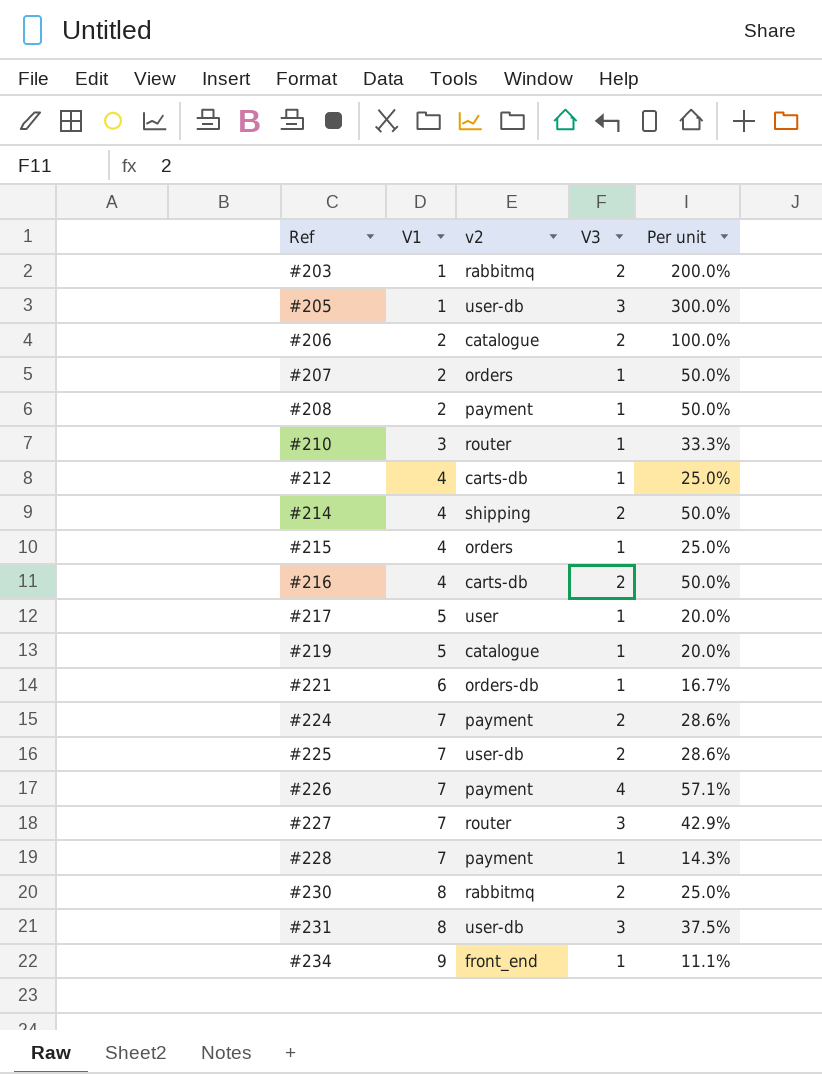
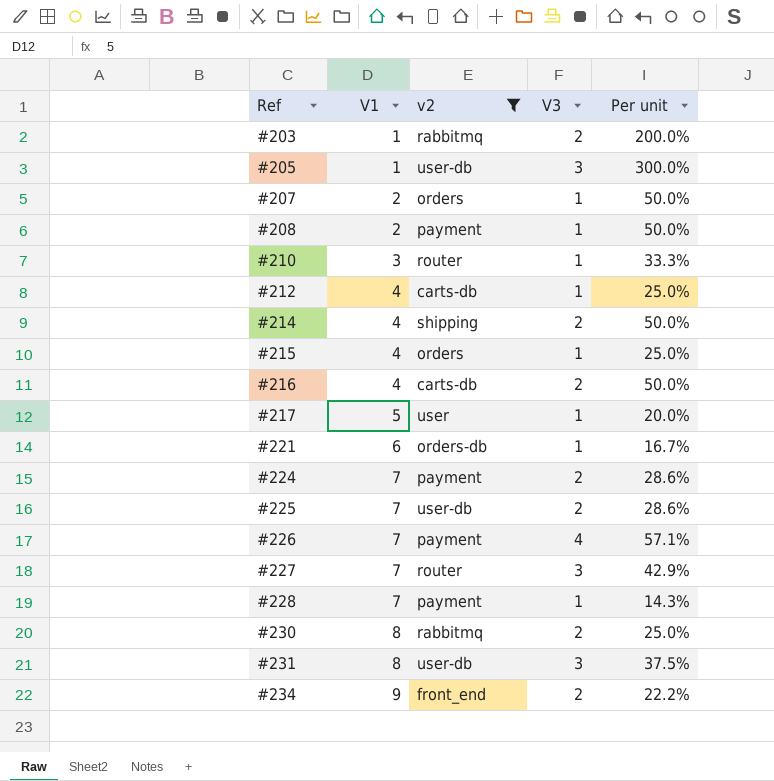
filter: none -> v2 != catalogue
#234 | V3: 1 -> 2
#234 | Per unit: 11.1% -> 22.2%

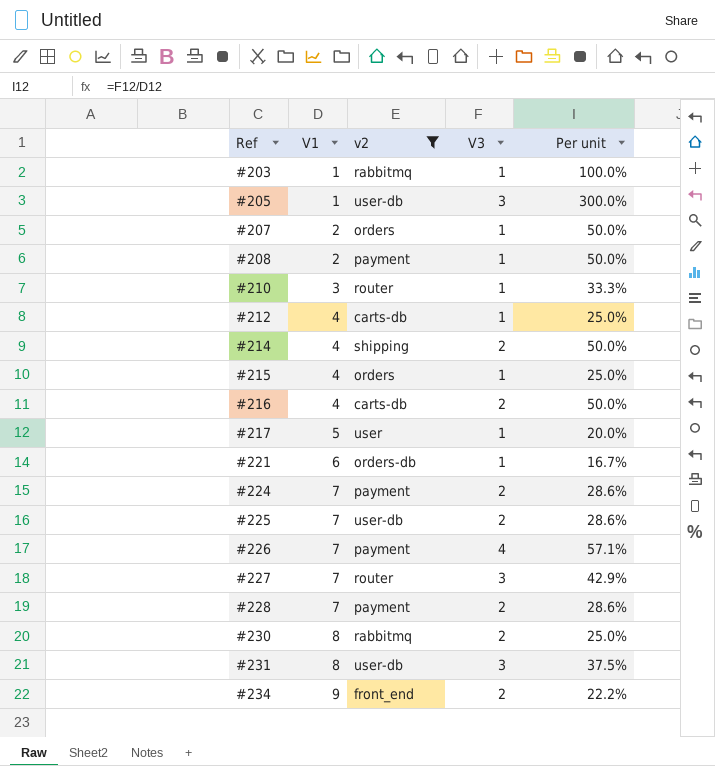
#203 | V3: 2 -> 1
#203 | Per unit: 200.0% -> 100.0%
#228 | V3: 1 -> 2
#228 | Per unit: 14.3% -> 28.6%

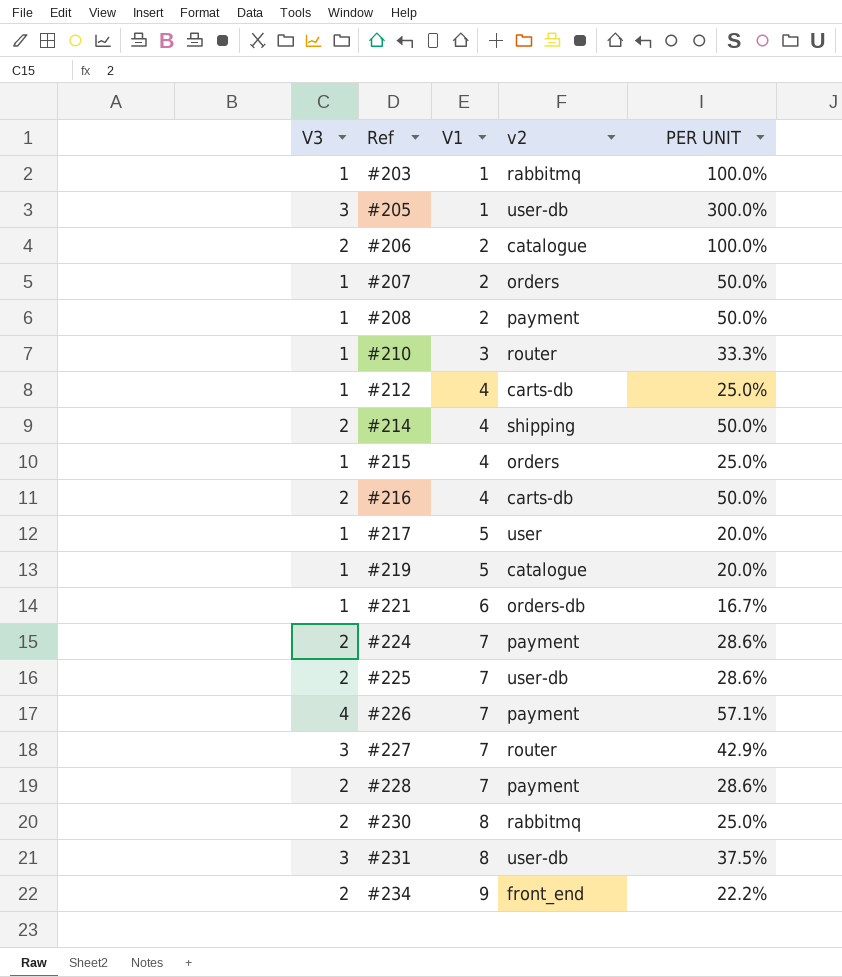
filter: v2 != catalogue -> none
column V3 | position: 4 -> 1
column name: Per unit -> PER UNIT

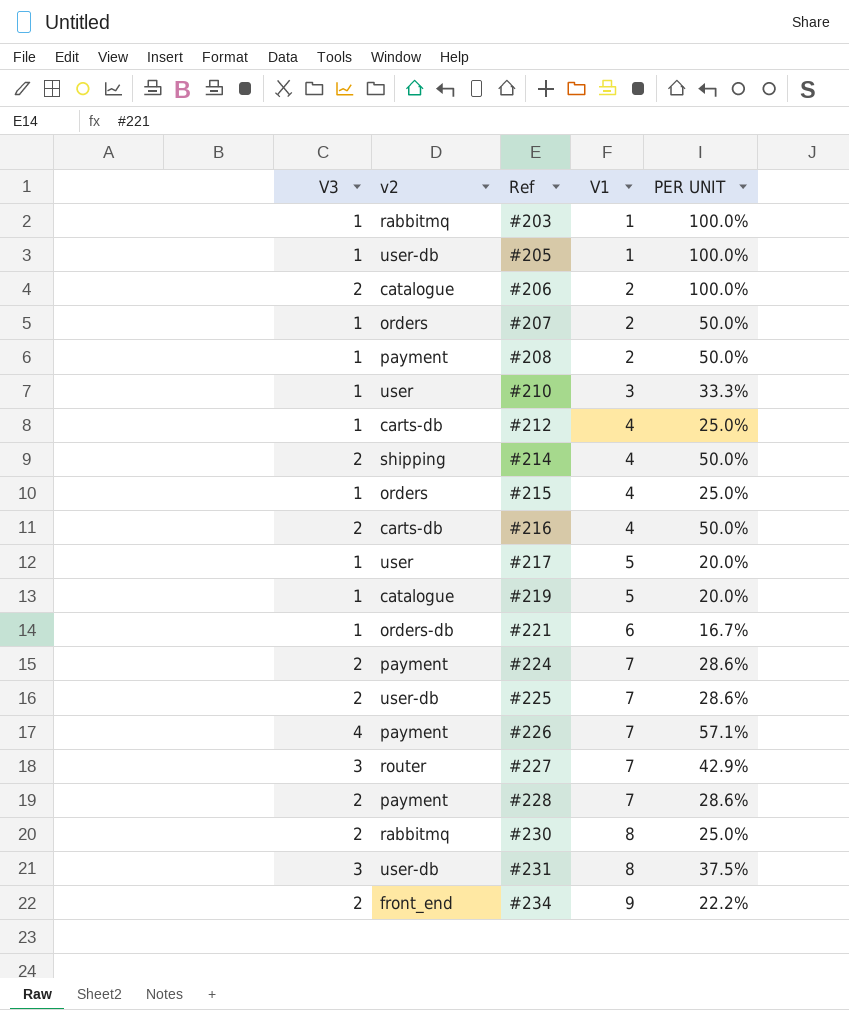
column v2 | position: 4 -> 2
#205 | V3: 3 -> 1
#205 | PER UNIT: 300.0% -> 100.0%
#210 | v2: router -> user

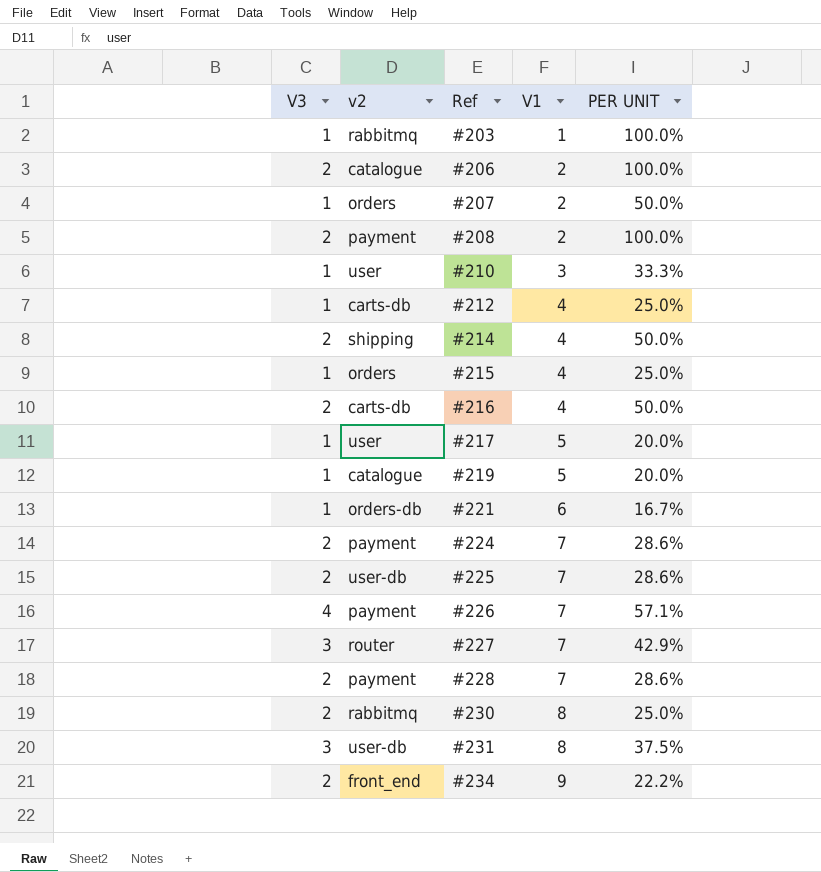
row #205: 1 | user-db | 1 | 100.0% -> none
#208 | V3: 1 -> 2
#208 | PER UNIT: 50.0% -> 100.0%

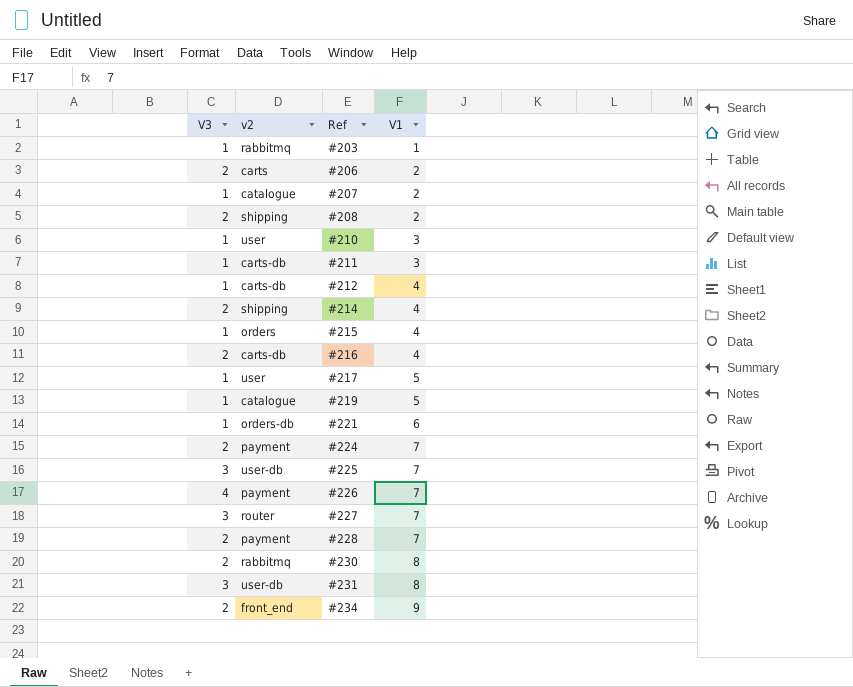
column PER UNIT | formula: [V3] / [V1] -> none
#206 | v2: catalogue -> carts
#207 | v2: orders -> catalogue
#208 | v2: payment -> shipping
row #211: none -> 1 | carts-db | 3
#225 | V3: 2 -> 3

